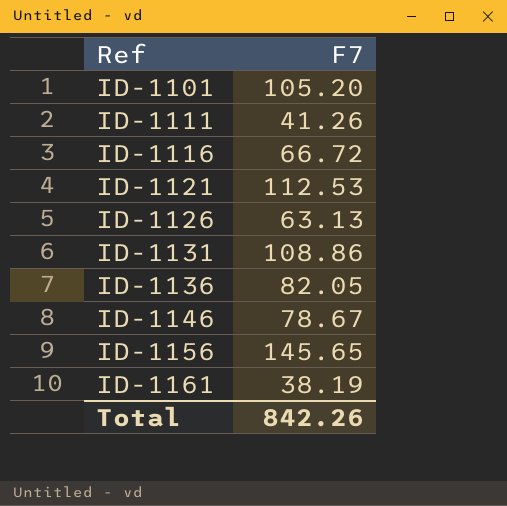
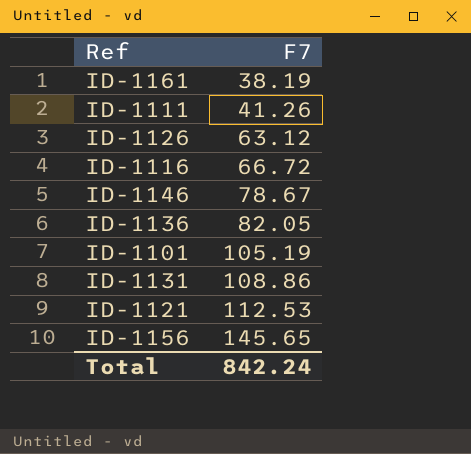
row order: Ref ascending -> F7 ascending
ID-1126 | F7: 63.13 -> 63.12
ID-1101 | F7: 105.20 -> 105.19
Total | F7: 842.26 -> 842.24

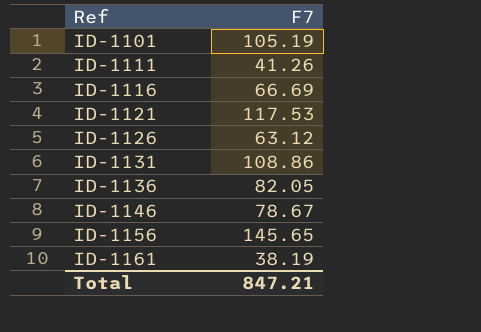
row order: F7 ascending -> Ref ascending
ID-1116 | F7: 66.72 -> 66.69
ID-1121 | F7: 112.53 -> 117.53
Total | F7: 842.24 -> 847.21

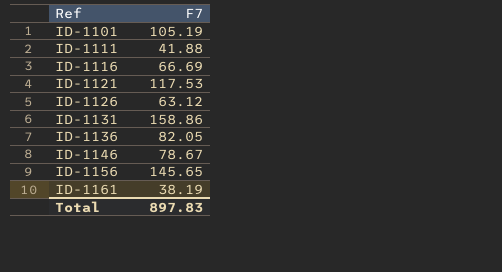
ID-1111 | F7: 41.26 -> 41.88
ID-1131 | F7: 108.86 -> 158.86
Total | F7: 847.21 -> 897.83

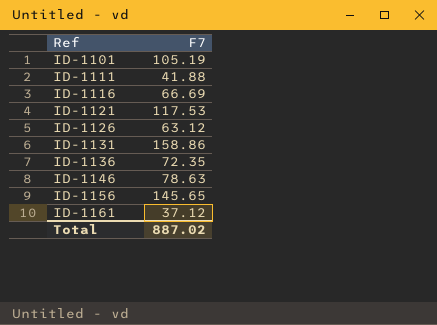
ID-1136 | F7: 82.05 -> 72.35
ID-1146 | F7: 78.67 -> 78.63
ID-1161 | F7: 38.19 -> 37.12
Total | F7: 897.83 -> 887.02

